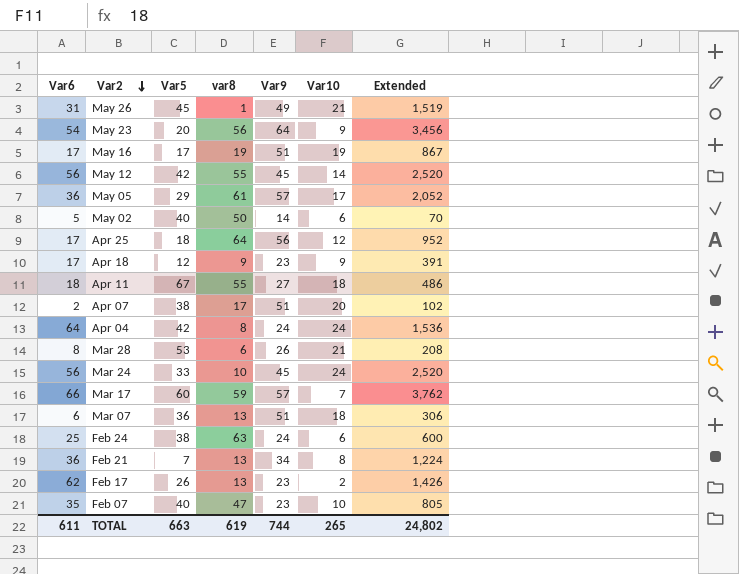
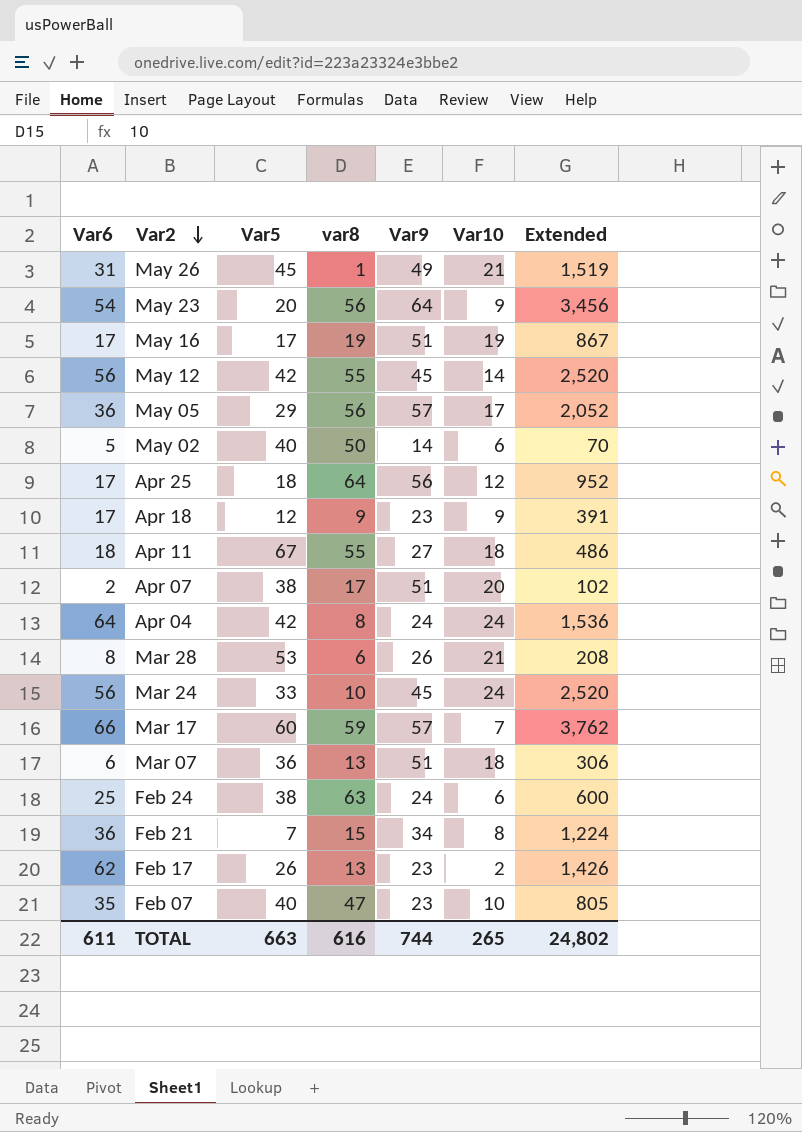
May 05 | var8: 61 -> 56
Feb 21 | var8: 13 -> 15
TOTAL | var8: 619 -> 616

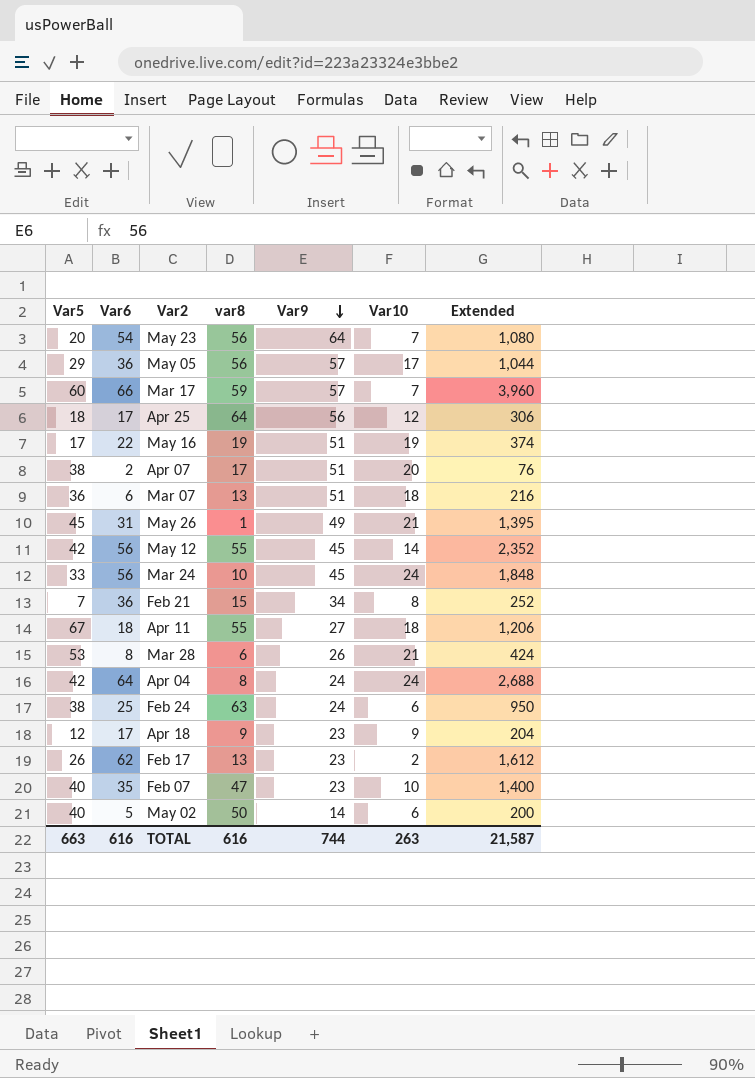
row order: Var2 descending -> Var9 descending
column Var5 | position: 3 -> 1
column Extended | formula: [Var6] * [Var9] -> [Var5] * [Var6]
May 23 | Var10: 9 -> 7
May 16 | Var6: 17 -> 22
TOTAL | Var6: 611 -> 616
TOTAL | Var10: 265 -> 263
TOTAL | Extended: 24,802 -> 21,587

